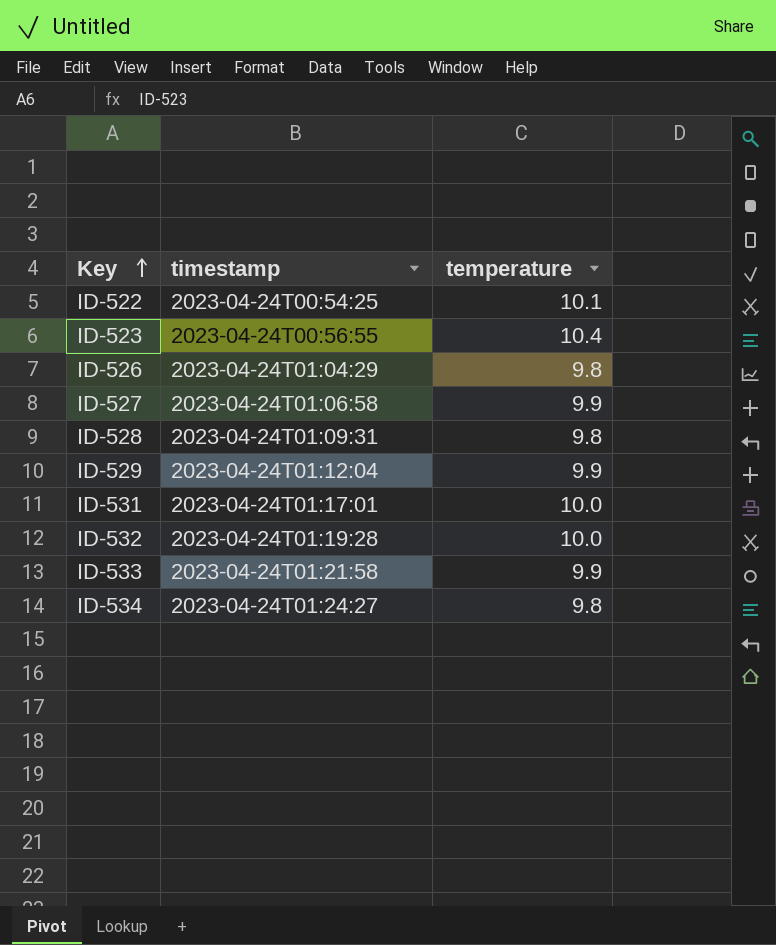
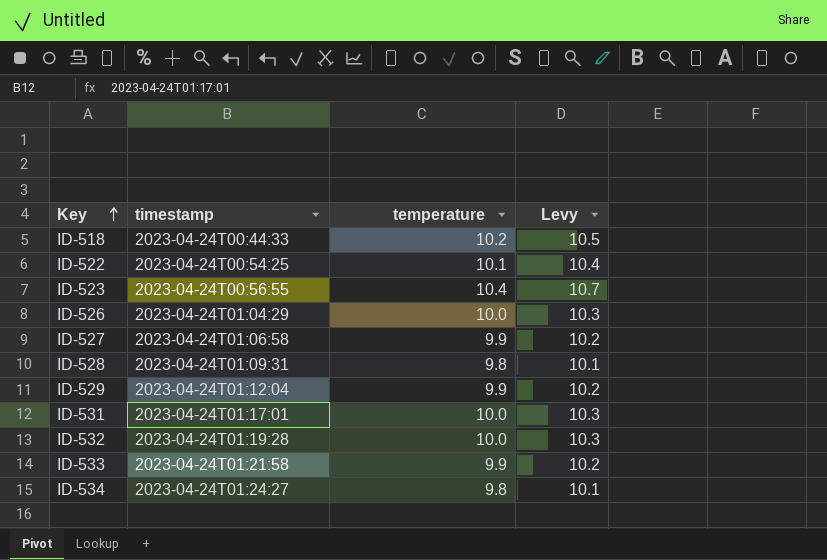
column Levy | formula: none -> [temperature] * 1.03
row ID-518: none -> 2023-04-24T00:44:33 | 10.2 | 10.5
ID-526 | temperature: 9.8 -> 10.0

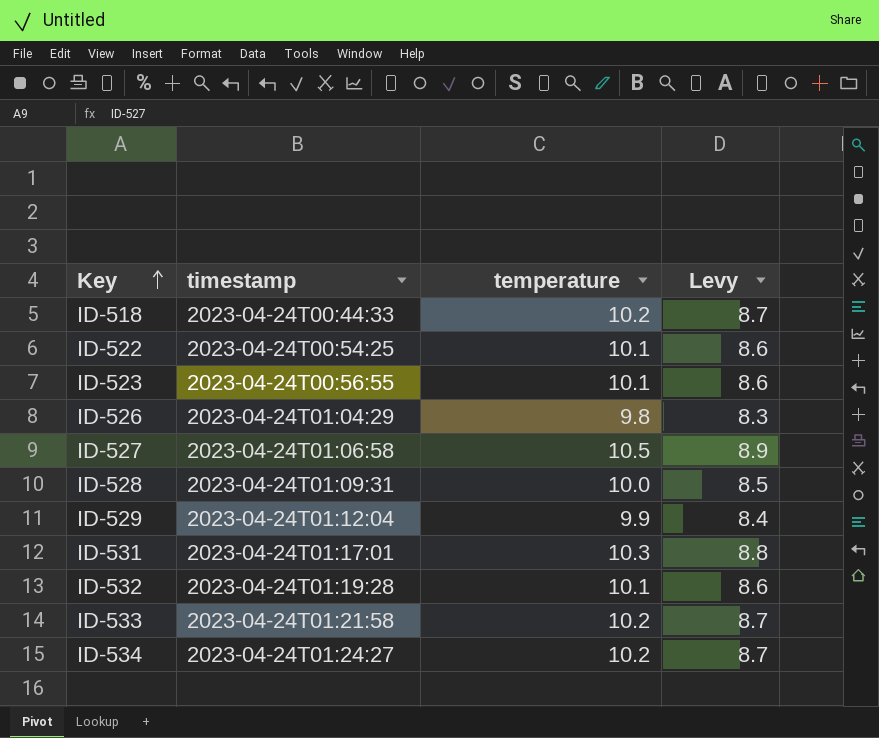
column Levy | formula: [temperature] * 1.03 -> [temperature] * 0.85
ID-523 | temperature: 10.4 -> 10.1
ID-526 | temperature: 10.0 -> 9.8
ID-527 | temperature: 9.9 -> 10.5
ID-528 | temperature: 9.8 -> 10.0
ID-531 | temperature: 10.0 -> 10.3
ID-532 | temperature: 10.0 -> 10.1
ID-533 | temperature: 9.9 -> 10.2
ID-534 | temperature: 9.8 -> 10.2

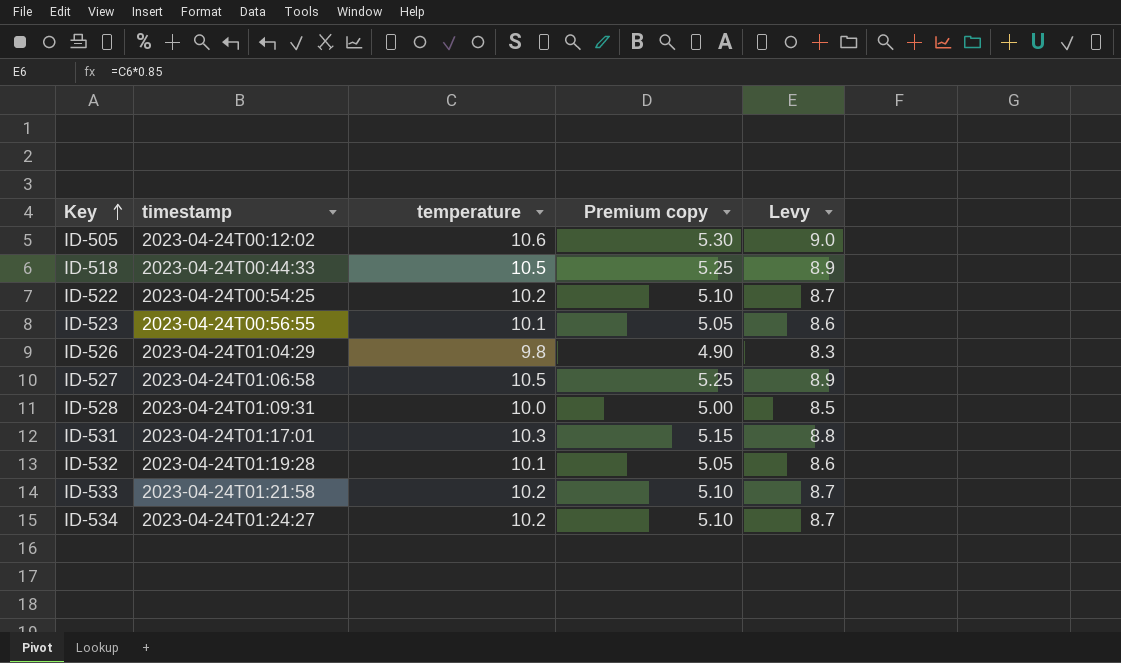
column Premium copy | formula: none -> [temperature] * 0.5
row ID-529: 2023-04-24T01:12:04 | 9.9 | 8.4 -> none
row ID-505: none -> 2023-04-24T00:12:02 | 10.6 | 5.30 | 9.0
ID-518 | temperature: 10.2 -> 10.5
ID-518 | Levy: 8.7 -> 8.9
ID-522 | temperature: 10.1 -> 10.2
ID-522 | Levy: 8.6 -> 8.7

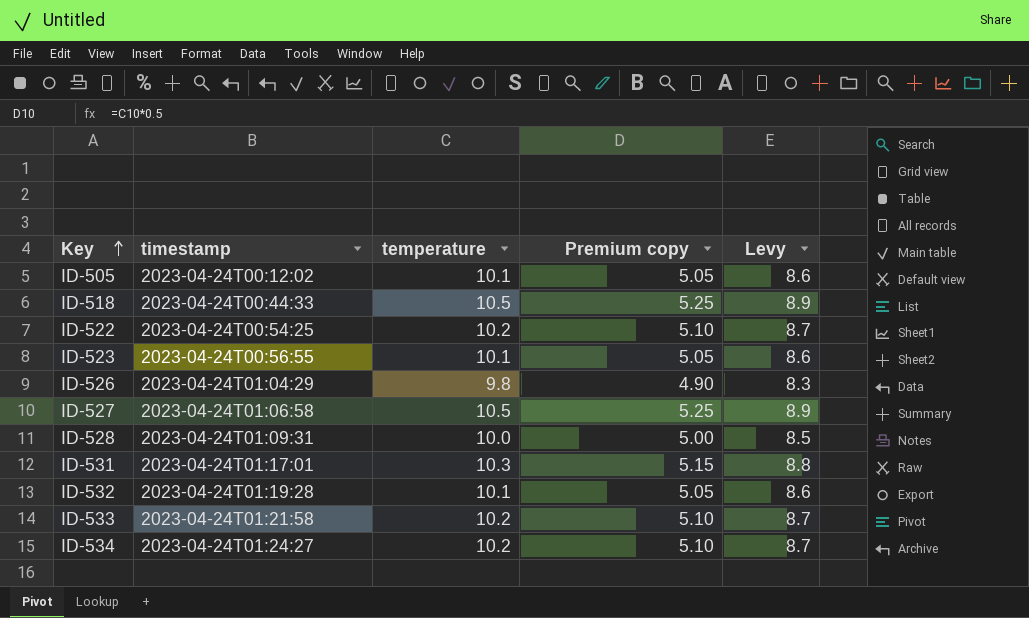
ID-505 | temperature: 10.6 -> 10.1
ID-505 | Premium copy: 5.30 -> 5.05
ID-505 | Levy: 9.0 -> 8.6

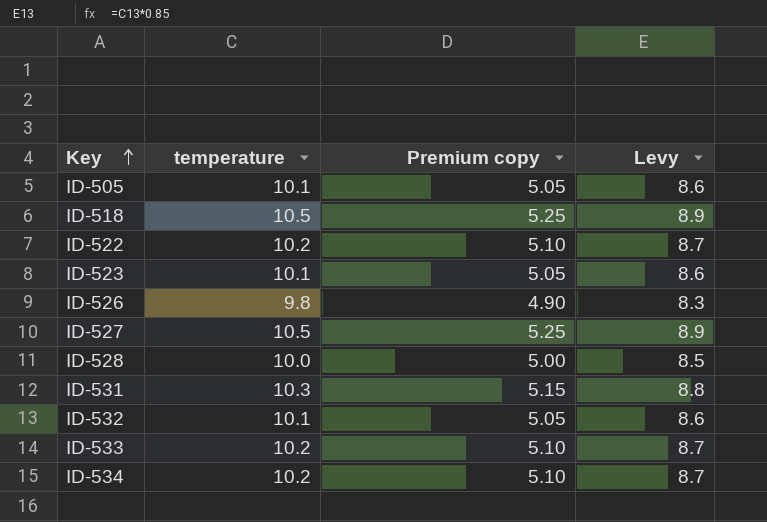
column timestamp | position: 2 -> none

